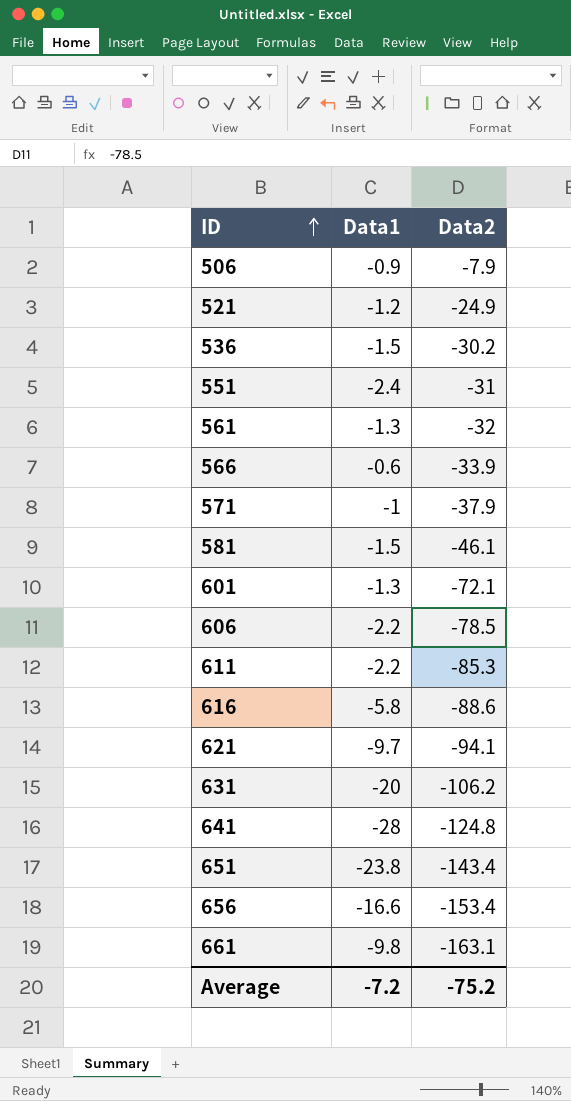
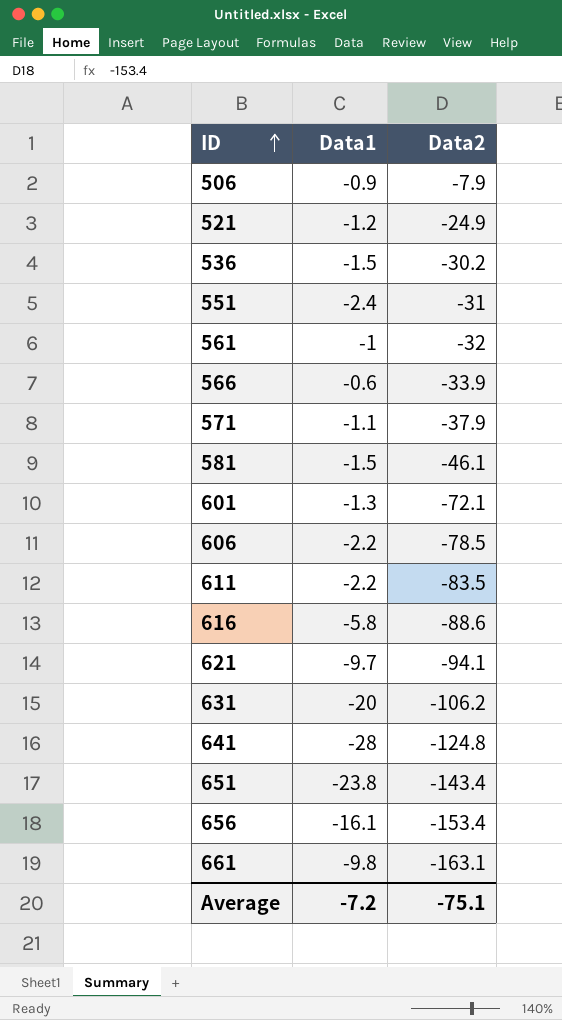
561 | Data1: -1.3 -> -1
571 | Data1: -1 -> -1.1
611 | Data2: -85.3 -> -83.5
656 | Data1: -16.6 -> -16.1
Average | Data2: -75.2 -> -75.1

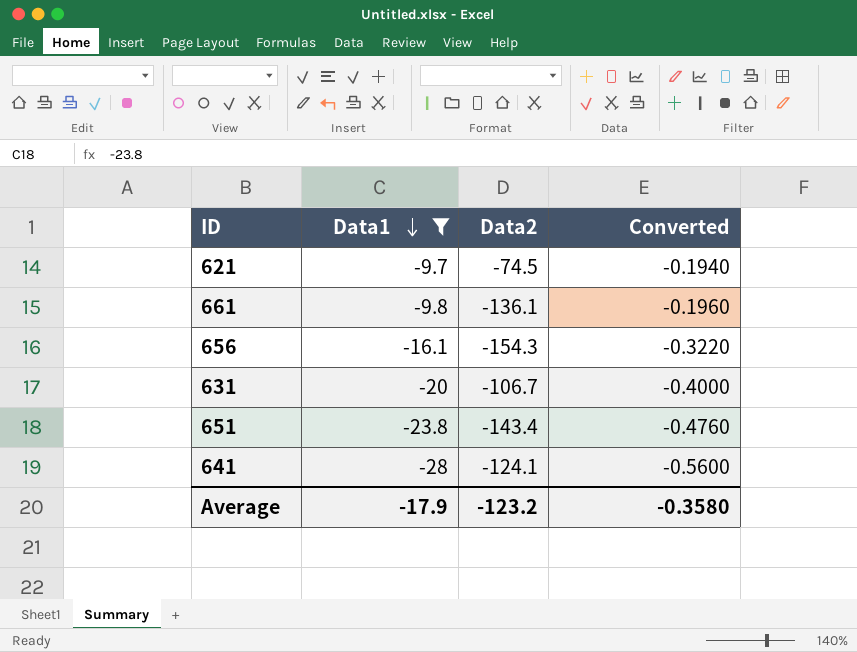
filter: none -> Data1 <= -9.7
row order: ID ascending -> Data1 descending
column Converted | formula: none -> [Data1] * 0.02
621 | Data2: -94.1 -> -74.5
661 | Data2: -163.1 -> -136.1
656 | Data2: -153.4 -> -154.3
631 | Data2: -106.2 -> -106.7
641 | Data2: -124.8 -> -124.1
Average | Data1: -7.2 -> -17.9
Average | Data2: -75.1 -> -123.2

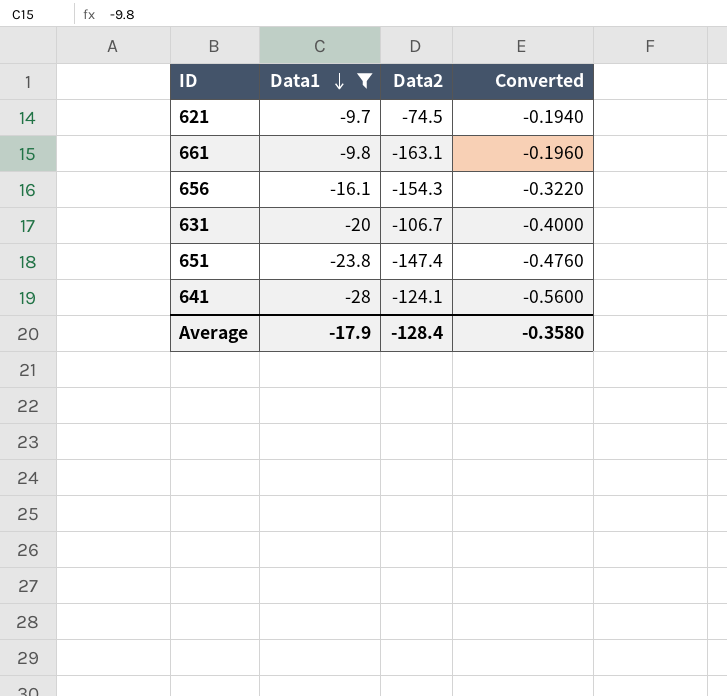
661 | Data2: -136.1 -> -163.1
651 | Data2: -143.4 -> -147.4
Average | Data2: -123.2 -> -128.4

